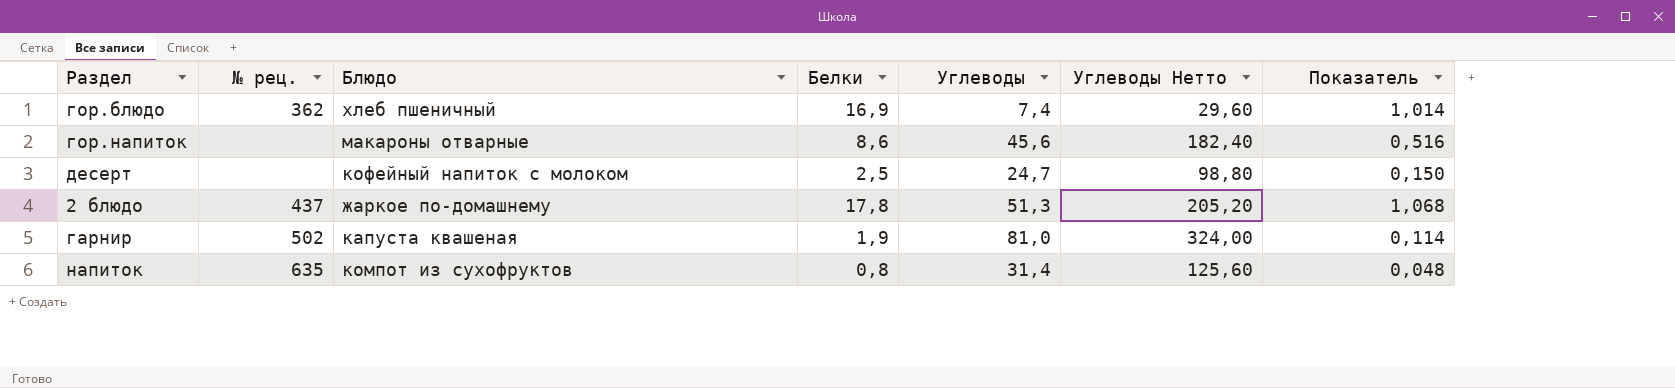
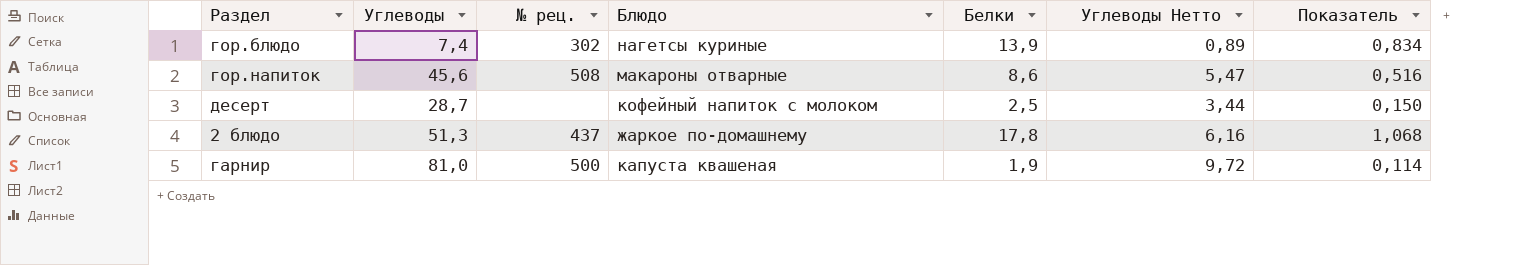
column Углеводы | position: 5 -> 2
column Углеводы Нетто | formula: [Углеводы] * 4 -> [Углеводы] * 0,12
row напиток: 635 | компот из сухофруктов | 0,8 | 31,4 | 125,60 | 0,048 -> none
гор.блюдо | № рец.: 362 -> 302
гор.блюдо | Блюдо: хлеб пшеничный -> нагетсы куриные
гор.блюдо | Белки: 16,9 -> 13,9
гор.блюдо | Показатель: 1,014 -> 0,834
гор.напиток | № рец.: none -> 508
десерт | Углеводы: 24,7 -> 28,7
гарнир | № рец.: 502 -> 500

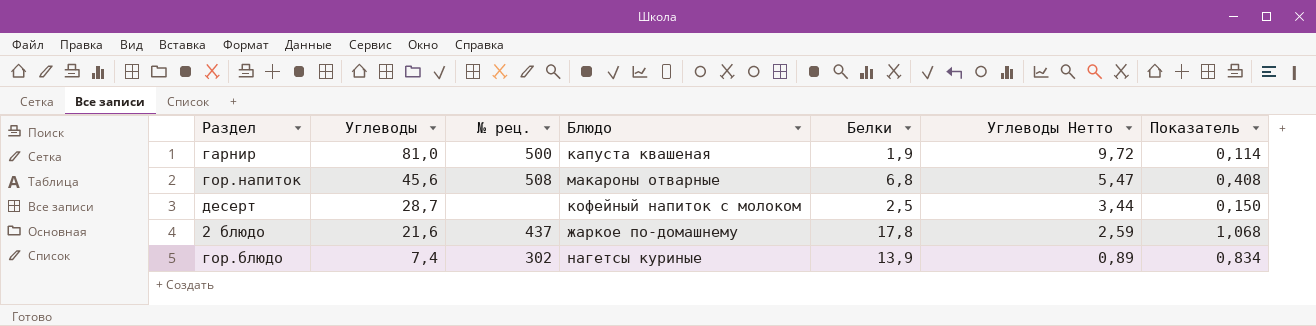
row order: none -> Углеводы descending
гор.напиток | Белки: 8,6 -> 6,8
гор.напиток | Показатель: 0,516 -> 0,408
2 блюдо | Углеводы: 51,3 -> 21,6
2 блюдо | Углеводы Нетто: 6,16 -> 2,59

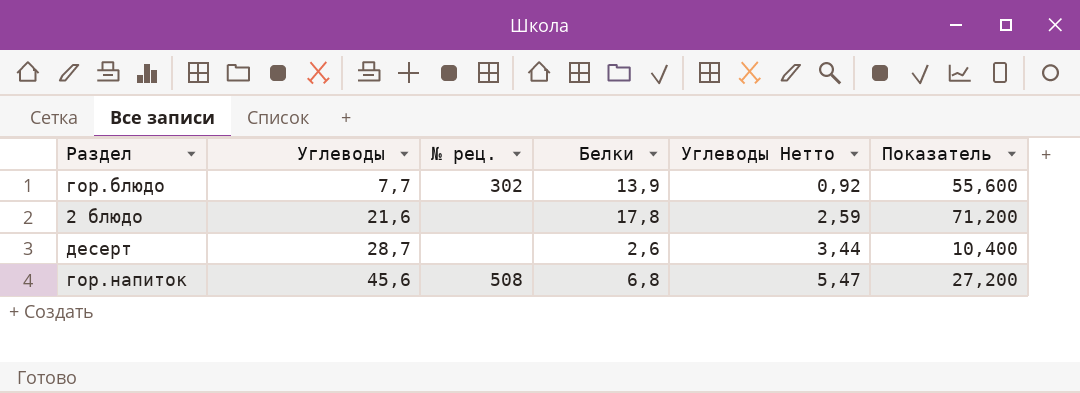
row order: Углеводы descending -> Углеводы ascending
column Блюдо | position: 4 -> none
column Показатель | formula: [Белки] * 0,06 -> [Белки] * 4
row гарнир: 81,0 | 500 | капуста квашеная | 1,9 | 9,72 | 0,114 -> none
гор.блюдо | Углеводы: 7,4 -> 7,7
гор.блюдо | Углеводы Нетто: 0,89 -> 0,92
2 блюдо | № рец.: 437 -> none
десерт | Белки: 2,5 -> 2,6

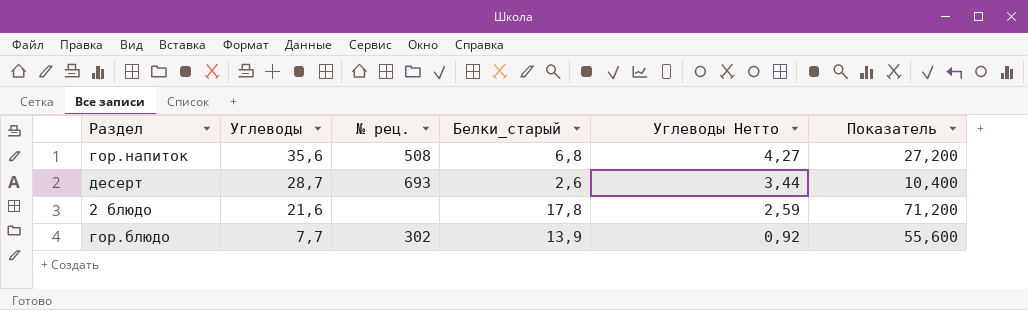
row order: Углеводы ascending -> Углеводы descending
column name: Белки -> Белки_старый
гор.напиток | Углеводы: 45,6 -> 35,6
гор.напиток | Углеводы Нетто: 5,47 -> 4,27
десерт | № рец.: none -> 693

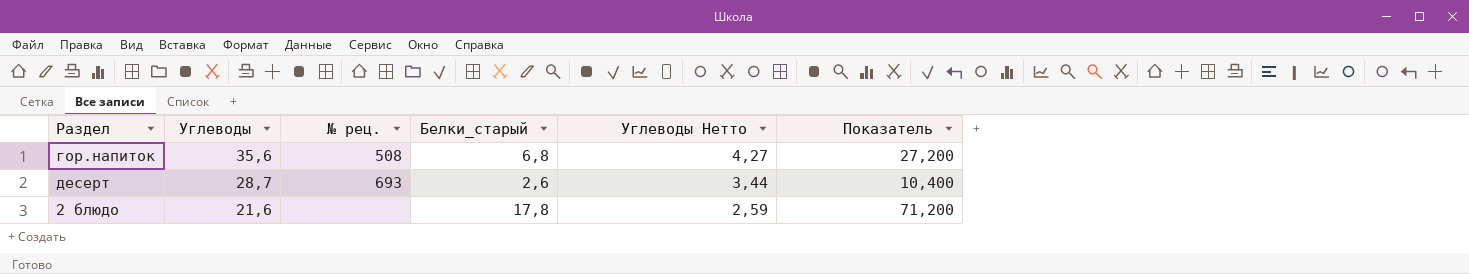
row гор.блюдо: 7,7 | 302 | 13,9 | 0,92 | 55,600 -> none

